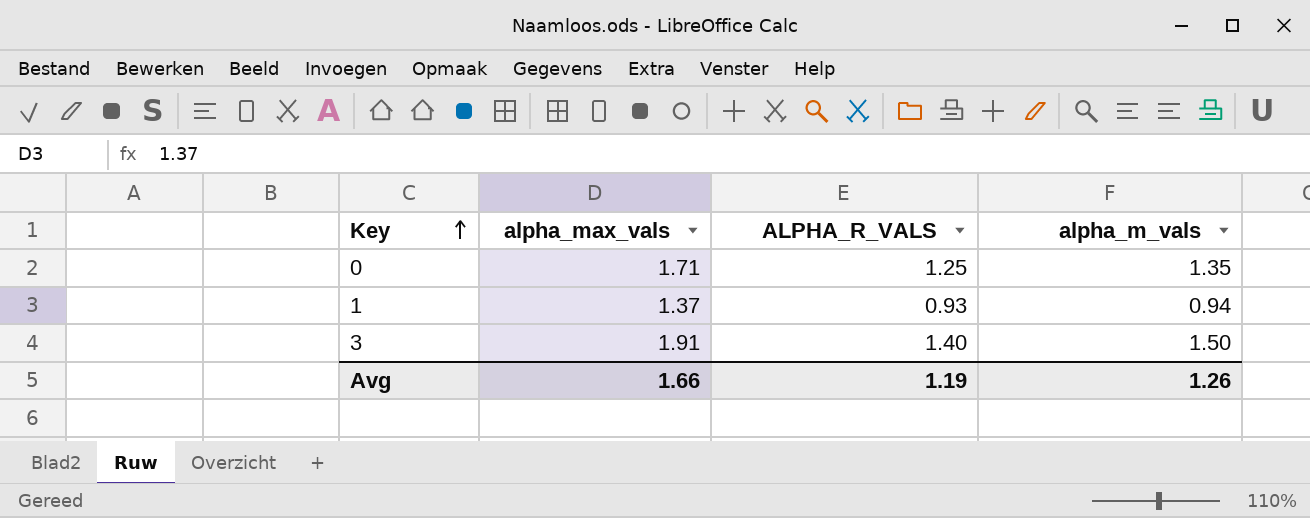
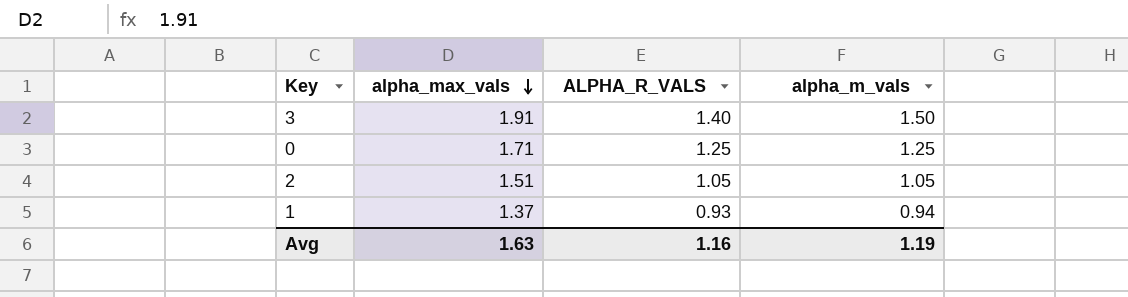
row order: Key ascending -> alpha_max_vals descending
0 | alpha_m_vals: 1.35 -> 1.25
row 2: none -> 1.51 | 1.05 | 1.05
Avg | alpha_max_vals: 1.66 -> 1.63
Avg | ALPHA_R_VALS: 1.19 -> 1.16
Avg | alpha_m_vals: 1.26 -> 1.19

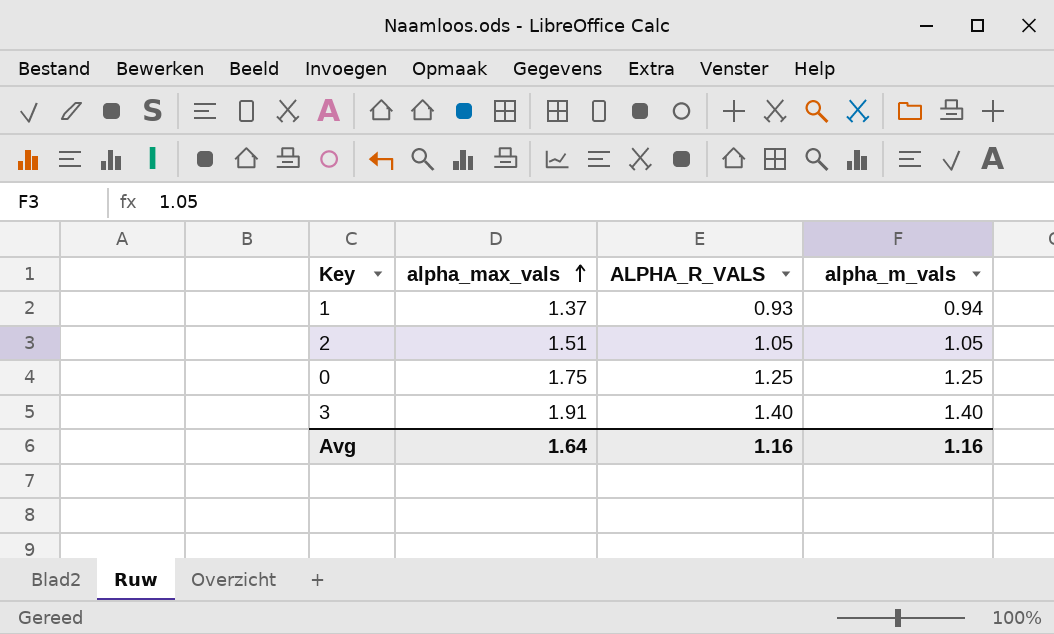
row order: alpha_max_vals descending -> alpha_max_vals ascending
0 | alpha_max_vals: 1.71 -> 1.75
3 | alpha_m_vals: 1.50 -> 1.40
Avg | alpha_max_vals: 1.63 -> 1.64
Avg | alpha_m_vals: 1.19 -> 1.16

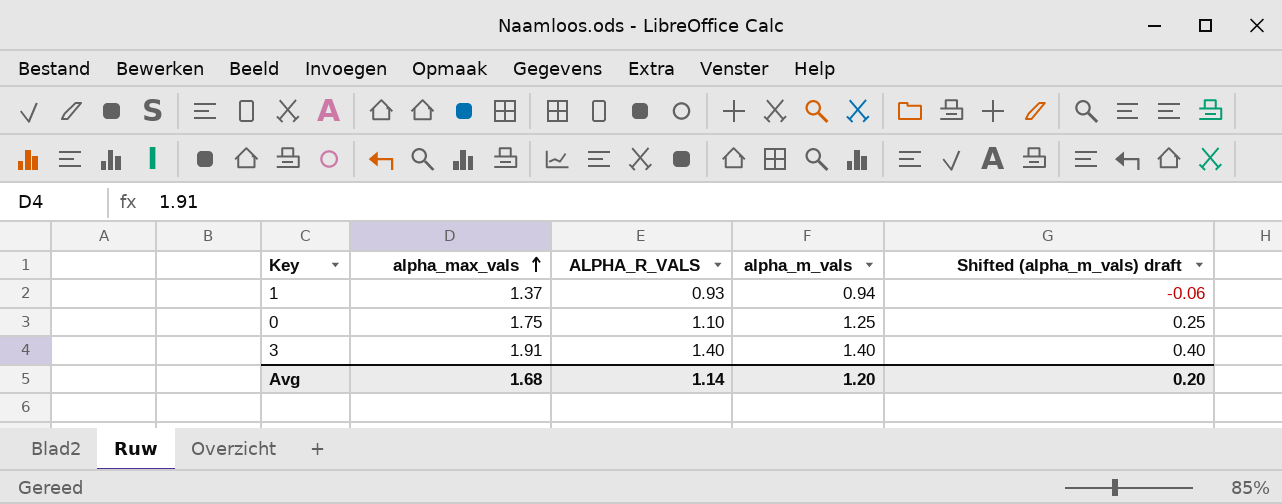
column Shifted (alpha_m_vals) draft | formula: none -> [alpha_m_vals] - 1
row 2: 1.51 | 1.05 | 1.05 -> none
0 | ALPHA_R_VALS: 1.25 -> 1.10
Avg | alpha_max_vals: 1.64 -> 1.68
Avg | ALPHA_R_VALS: 1.16 -> 1.14
Avg | alpha_m_vals: 1.16 -> 1.20

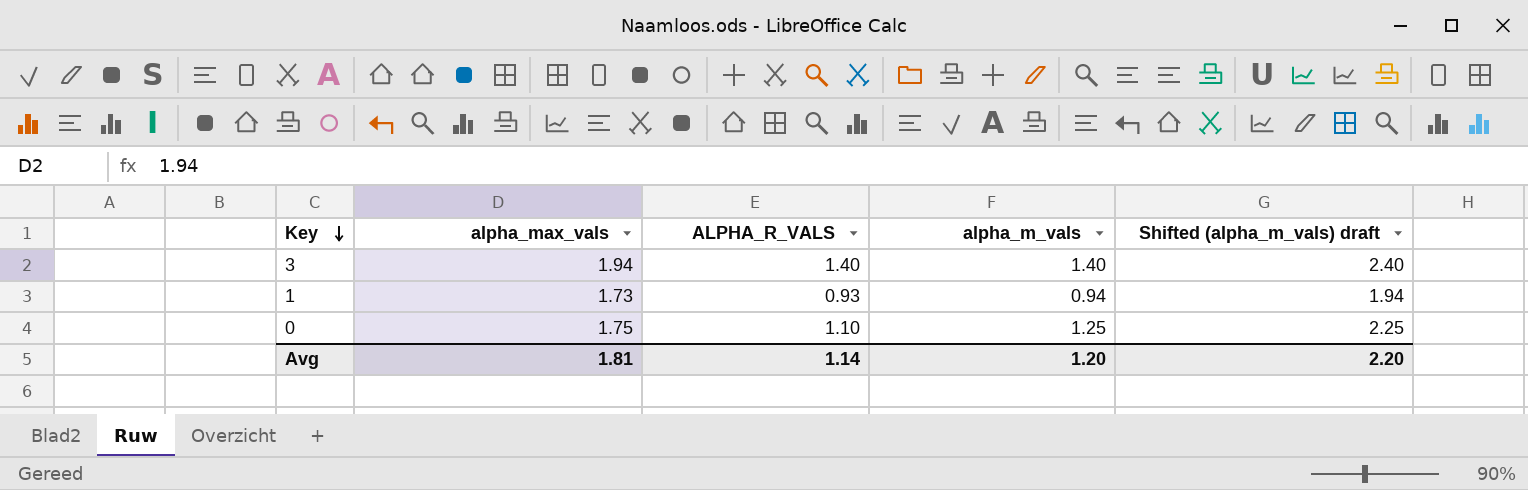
row order: alpha_max_vals ascending -> Key descending
column Shifted (alpha_m_vals) draft | formula: [alpha_m_vals] - 1 -> [alpha_m_vals] + 1
3 | alpha_max_vals: 1.91 -> 1.94
1 | alpha_max_vals: 1.37 -> 1.73
Avg | alpha_max_vals: 1.68 -> 1.81
Avg | Shifted (alpha_m_vals) draft: 0.20 -> 2.20

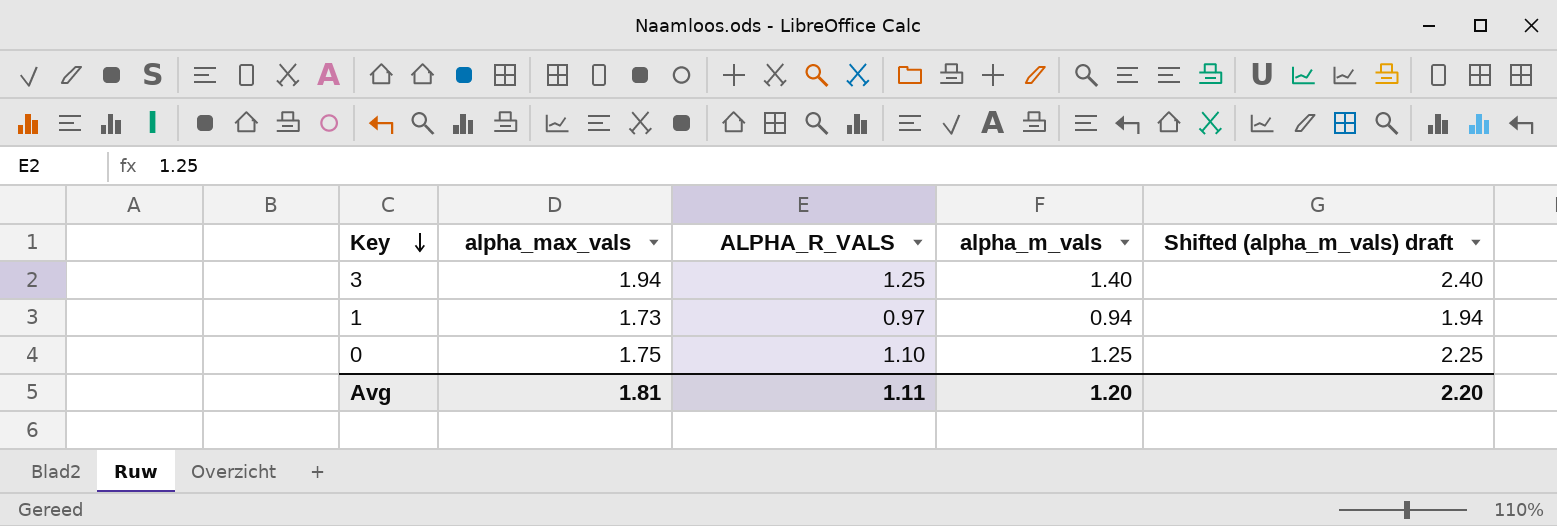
3 | ALPHA_R_VALS: 1.40 -> 1.25
1 | ALPHA_R_VALS: 0.93 -> 0.97
Avg | ALPHA_R_VALS: 1.14 -> 1.11

